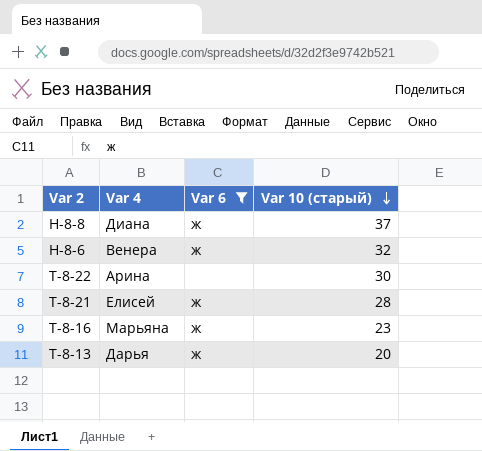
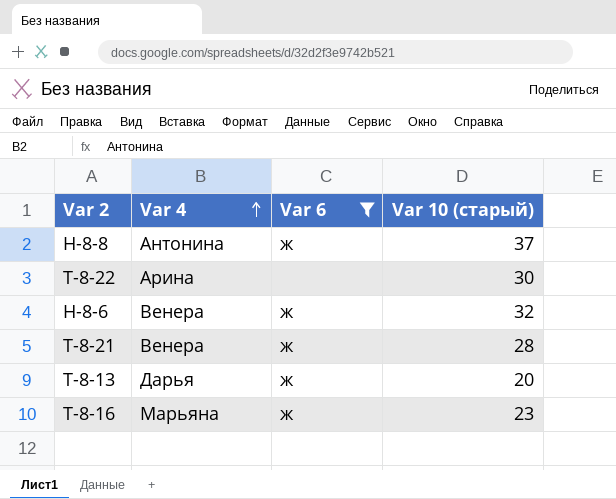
row order: Var 10 (старый) descending -> Var 4 ascending
Н-8-8 | Var 4: Диана -> Антонина
Т-8-21 | Var 4: Елисей -> Венера

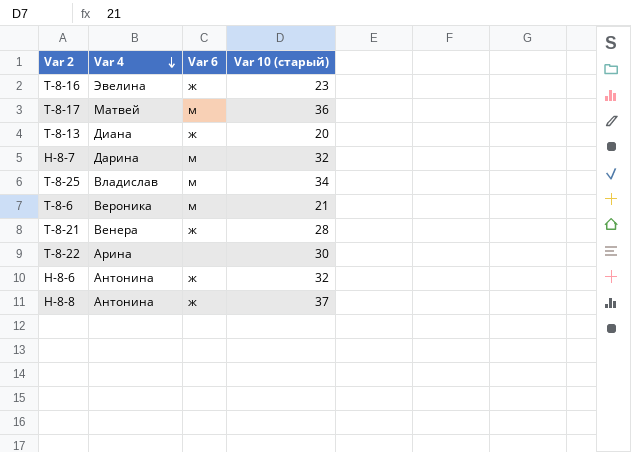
filter: Var 6 != м -> none
row order: Var 4 ascending -> Var 4 descending
Т-8-16 | Var 4: Марьяна -> Эвелина
Т-8-13 | Var 4: Дарья -> Диана
Н-8-6 | Var 4: Венера -> Антонина

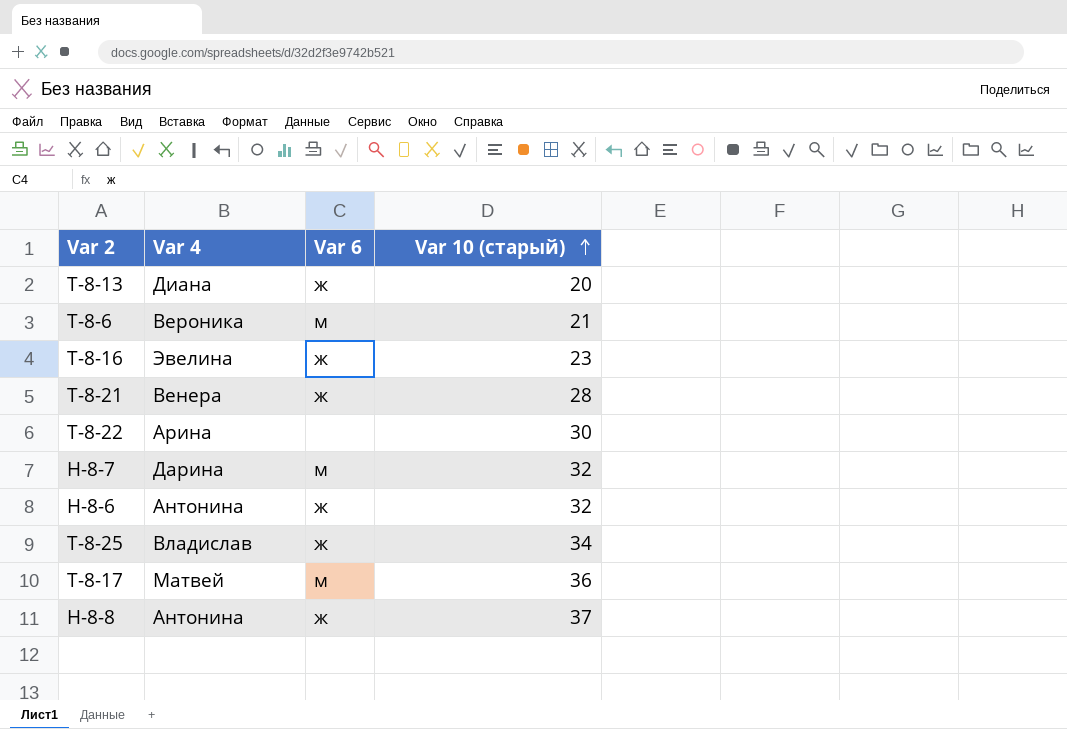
row order: Var 4 descending -> Var 10 (старый) ascending
Т-8-25 | Var 6: м -> ж

